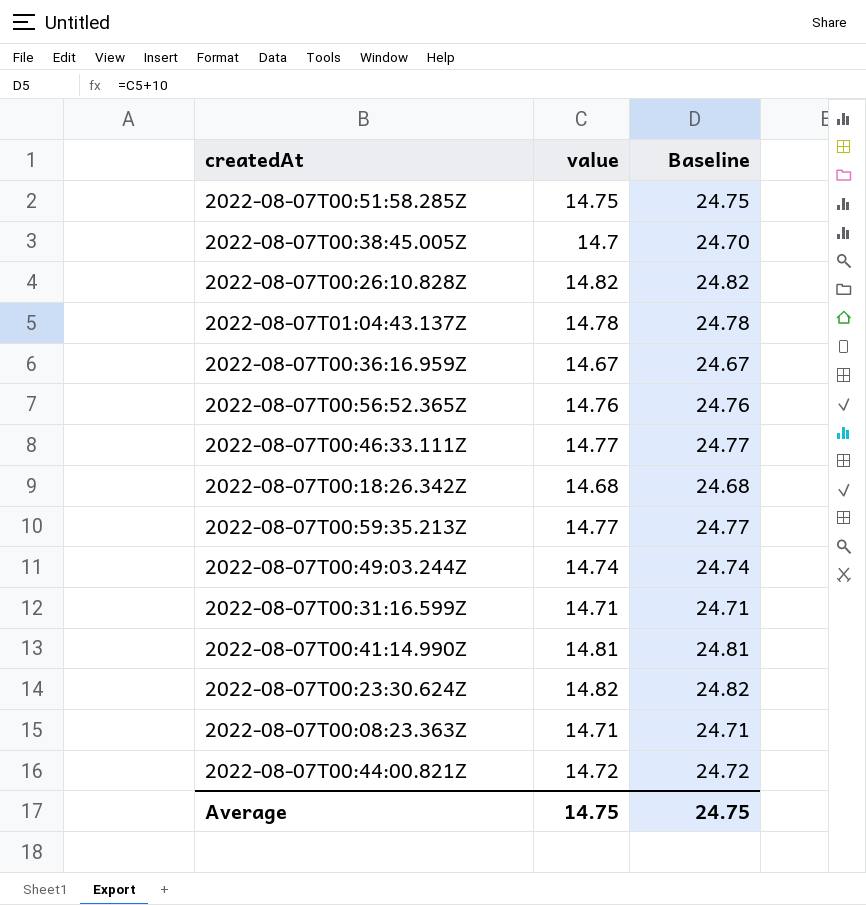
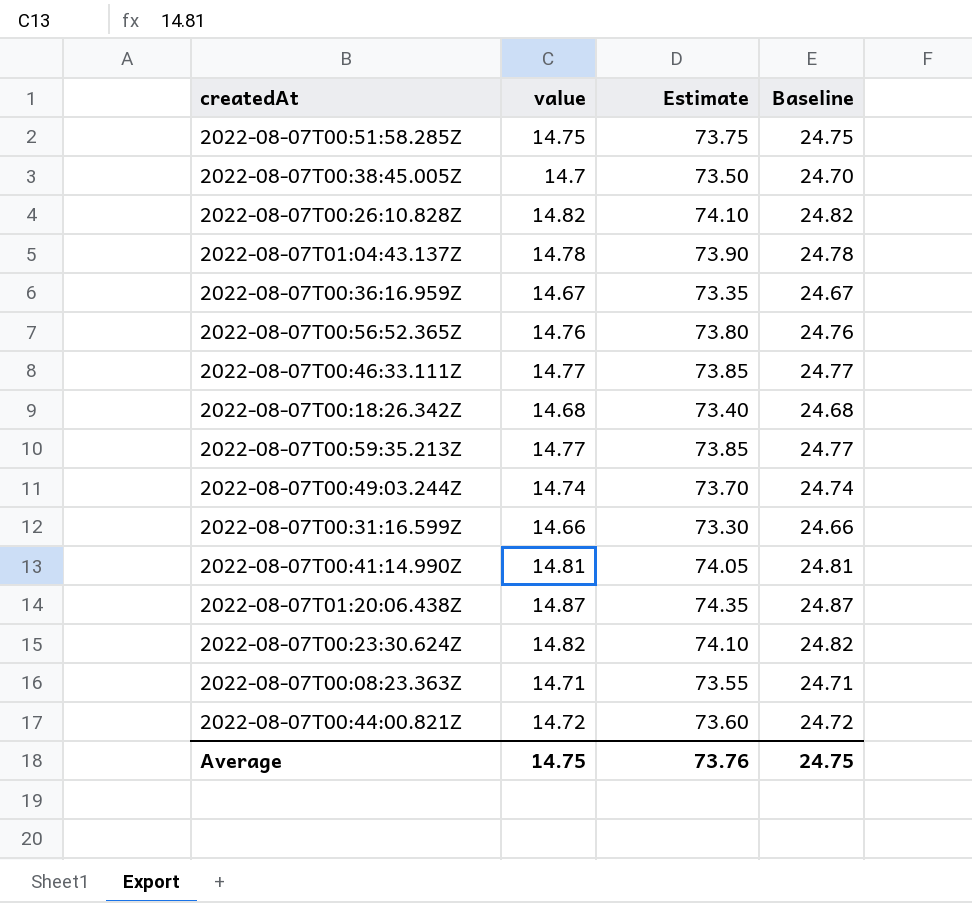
column Estimate | formula: none -> [value] * 5
2022-08-07T00:31:16.599Z | value: 14.71 -> 14.66
2022-08-07T00:31:16.599Z | Baseline: 24.71 -> 24.66
row 2022-08-07T01:20:06.438Z: none -> 14.87 | 74.35 | 24.87

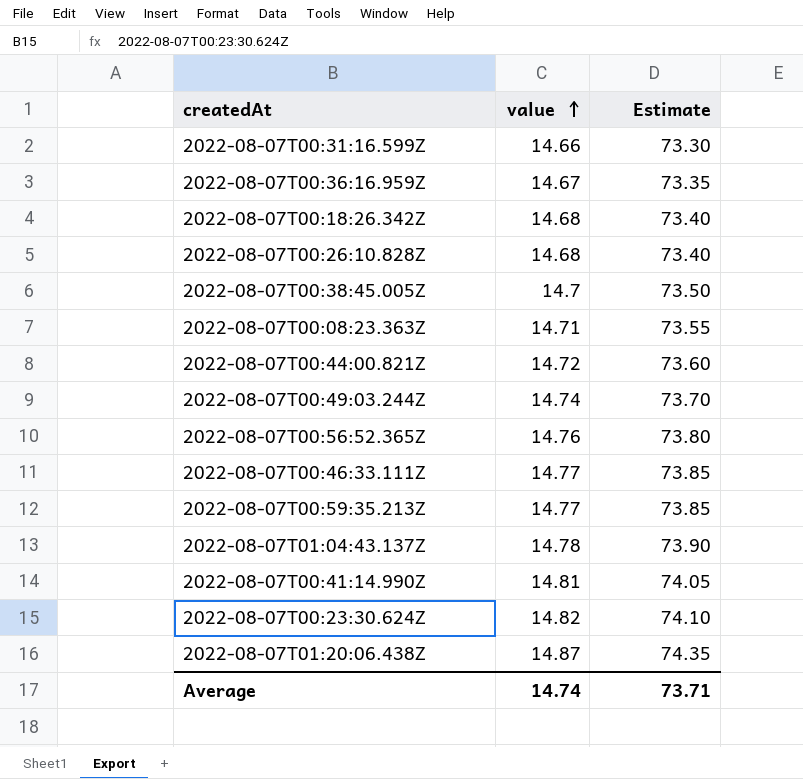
row order: none -> value ascending
column Baseline | formula: [value] + 10 -> none
row 2022-08-07T00:51:58.285Z: 14.75 | 73.75 | 24.75 -> none
2022-08-07T00:26:10.828Z | value: 14.82 -> 14.68
2022-08-07T00:26:10.828Z | Estimate: 74.10 -> 73.40
Average | value: 14.75 -> 14.74
Average | Estimate: 73.76 -> 73.71

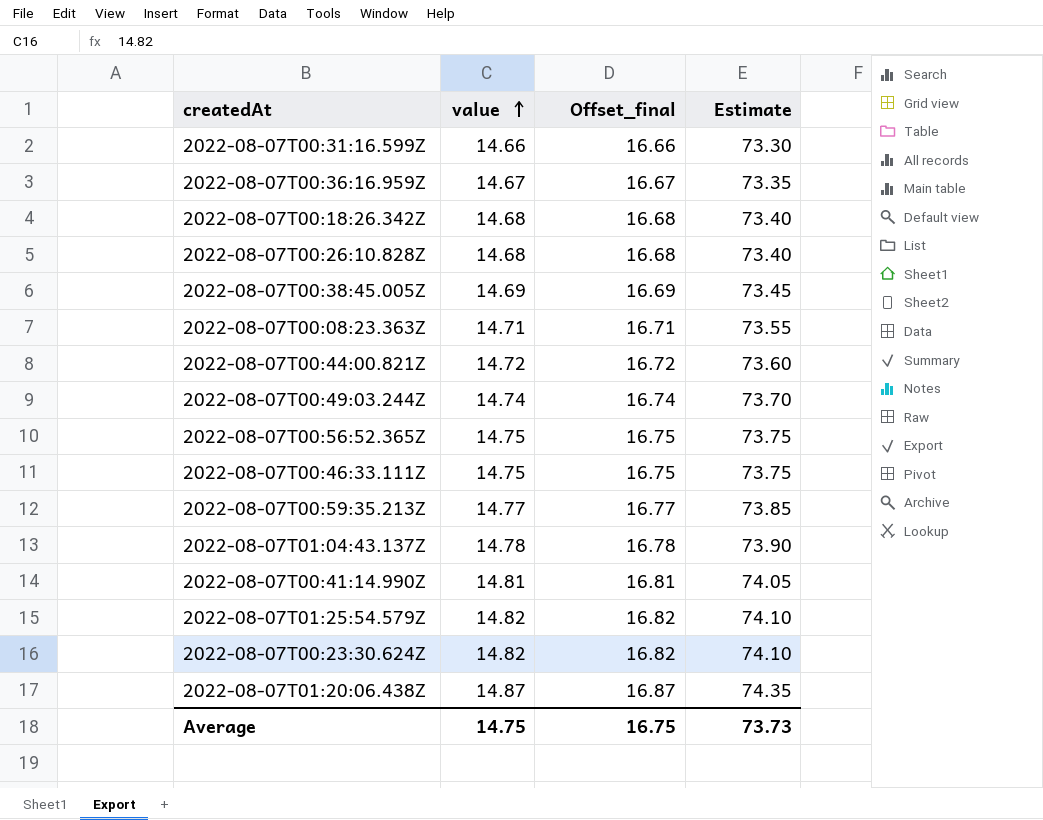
column Offset_final | formula: none -> [value] + 2
2022-08-07T00:38:45.005Z | value: 14.7 -> 14.69
2022-08-07T00:38:45.005Z | Estimate: 73.50 -> 73.45
2022-08-07T00:56:52.365Z | value: 14.76 -> 14.75
2022-08-07T00:56:52.365Z | Estimate: 73.80 -> 73.75
2022-08-07T00:46:33.111Z | value: 14.77 -> 14.75
2022-08-07T00:46:33.111Z | Estimate: 73.85 -> 73.75
row 2022-08-07T01:25:54.579Z: none -> 14.82 | 16.82 | 74.10
Average | value: 14.74 -> 14.75
Average | Estimate: 73.71 -> 73.73

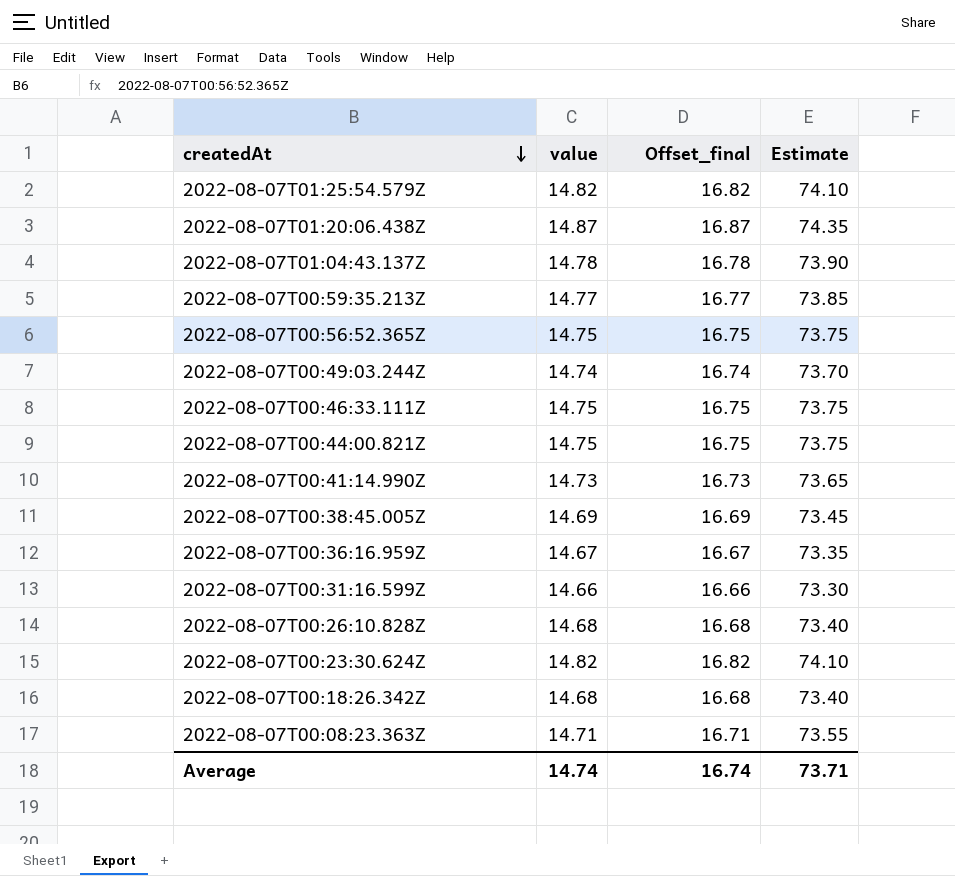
row order: value ascending -> createdAt descending
2022-08-07T00:44:00.821Z | value: 14.72 -> 14.75
2022-08-07T00:44:00.821Z | Offset_final: 16.72 -> 16.75
2022-08-07T00:44:00.821Z | Estimate: 73.60 -> 73.75
2022-08-07T00:41:14.990Z | value: 14.81 -> 14.73
2022-08-07T00:41:14.990Z | Offset_final: 16.81 -> 16.73
2022-08-07T00:41:14.990Z | Estimate: 74.05 -> 73.65
Average | value: 14.75 -> 14.74
Average | Offset_final: 16.75 -> 16.74
Average | Estimate: 73.73 -> 73.71

